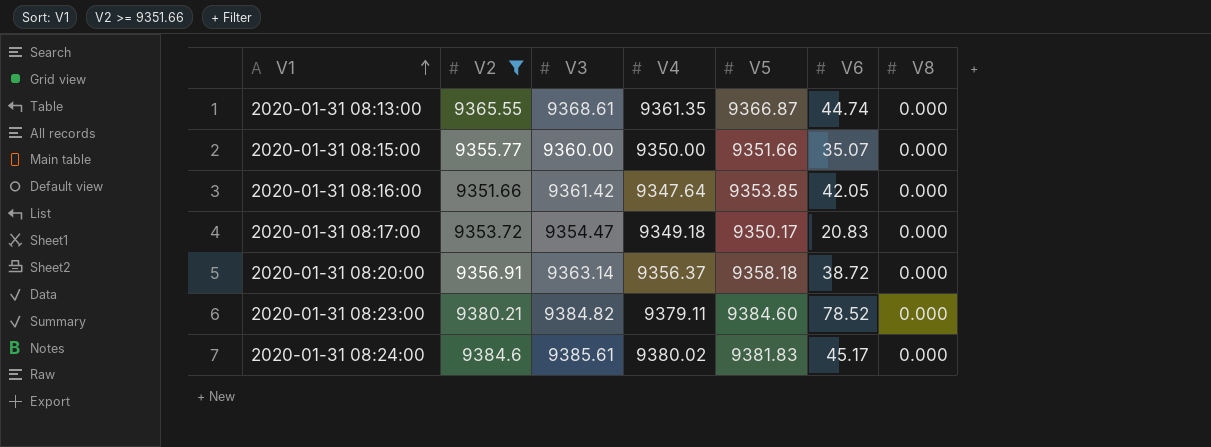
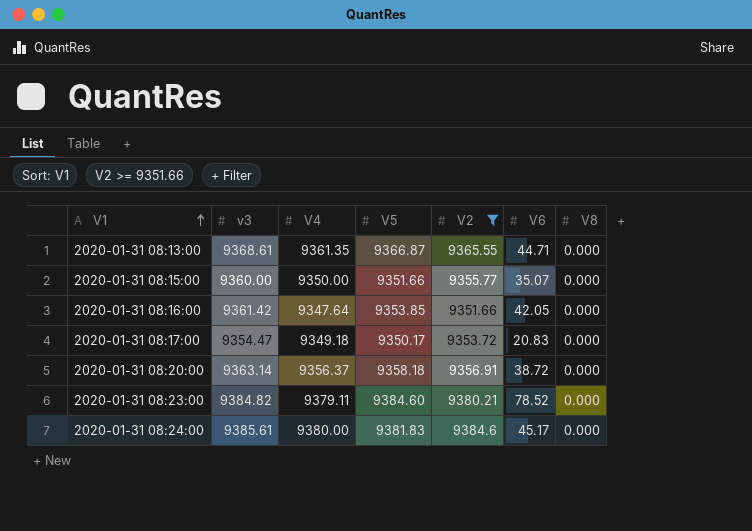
column name: V3 -> v3
column V2 | position: 2 -> 5
2020-01-31 08:13:00 | V6: 44.74 -> 44.71
2020-01-31 08:24:00 | V4: 9380.02 -> 9380.00

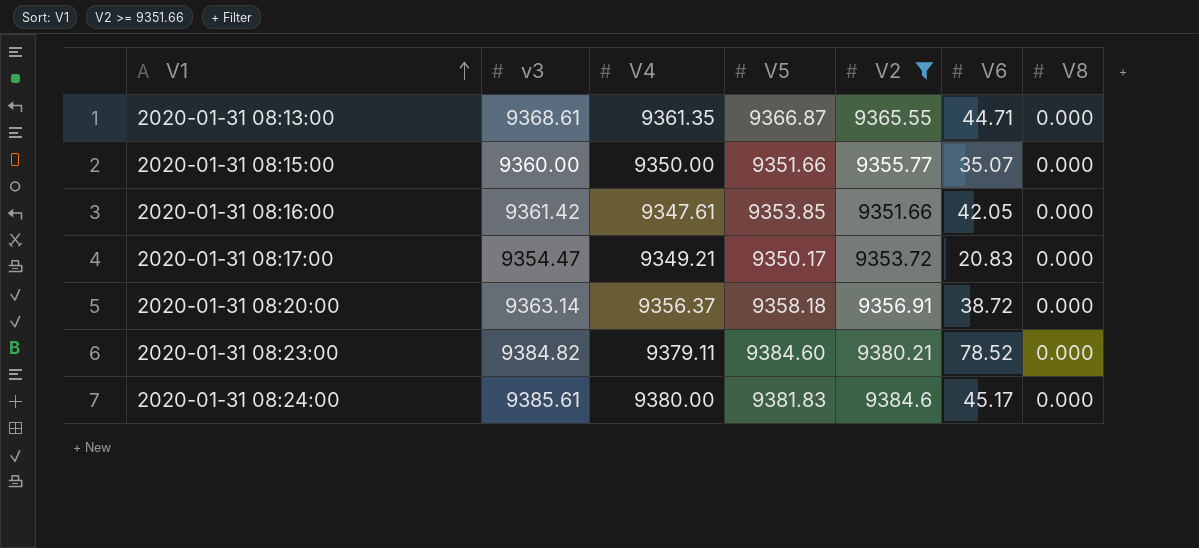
2020-01-31 08:16:00 | V4: 9347.64 -> 9347.61
2020-01-31 08:17:00 | V4: 9349.18 -> 9349.21

